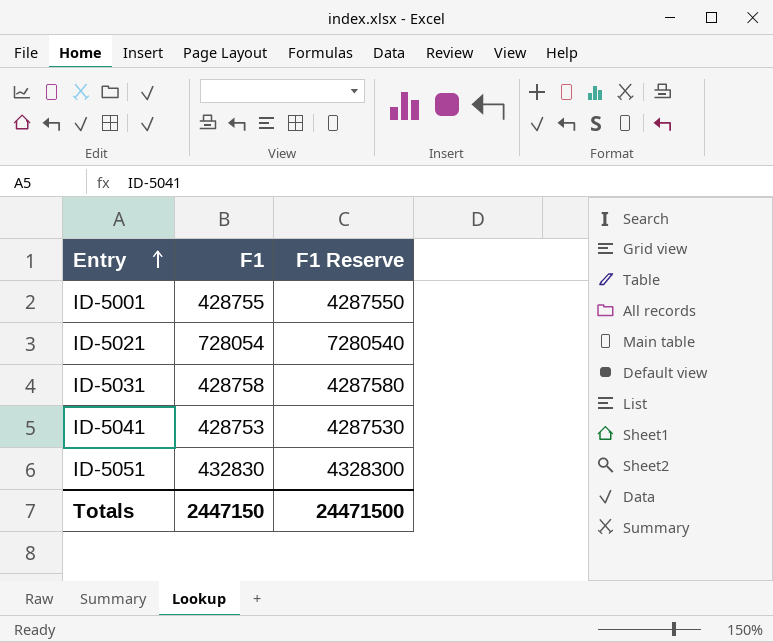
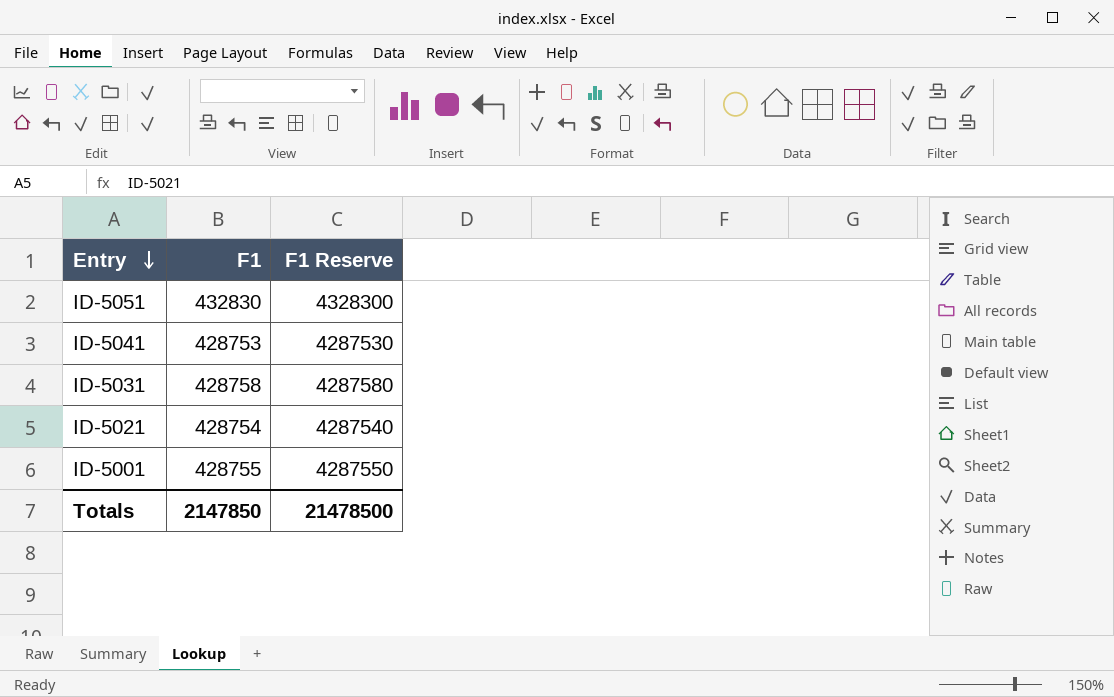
row order: Entry ascending -> Entry descending
ID-5021 | F1: 728054 -> 428754
ID-5021 | F1 Reserve: 7280540 -> 4287540
Totals | F1: 2447150 -> 2147850
Totals | F1 Reserve: 24471500 -> 21478500

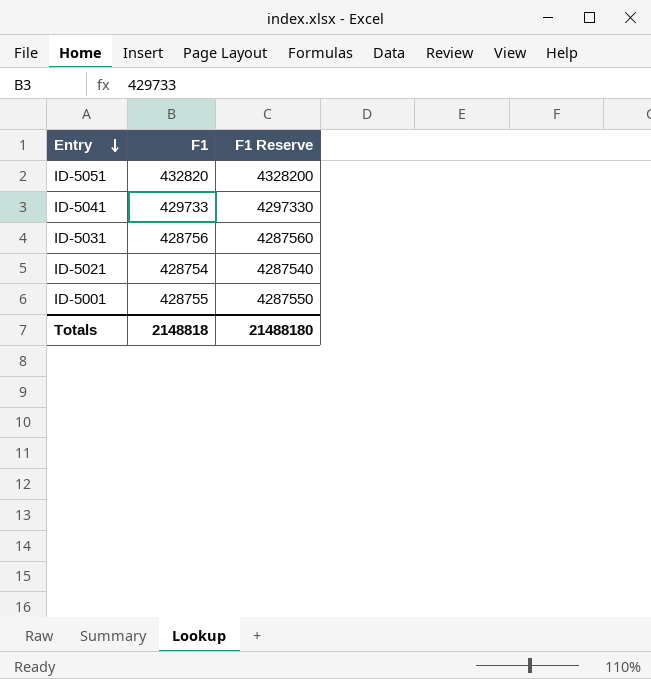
ID-5051 | F1: 432830 -> 432820
ID-5051 | F1 Reserve: 4328300 -> 4328200
ID-5041 | F1: 428753 -> 429733
ID-5041 | F1 Reserve: 4287530 -> 4297330
ID-5031 | F1: 428758 -> 428756
ID-5031 | F1 Reserve: 4287580 -> 4287560
Totals | F1: 2147850 -> 2148818
Totals | F1 Reserve: 21478500 -> 21488180

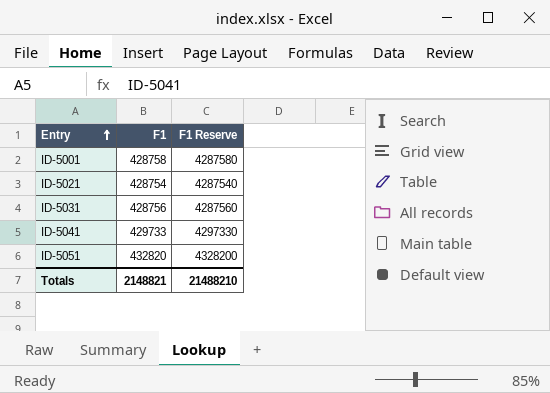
row order: Entry descending -> Entry ascending
ID-5001 | F1: 428755 -> 428758
ID-5001 | F1 Reserve: 4287550 -> 4287580
Totals | F1: 2148818 -> 2148821
Totals | F1 Reserve: 21488180 -> 21488210

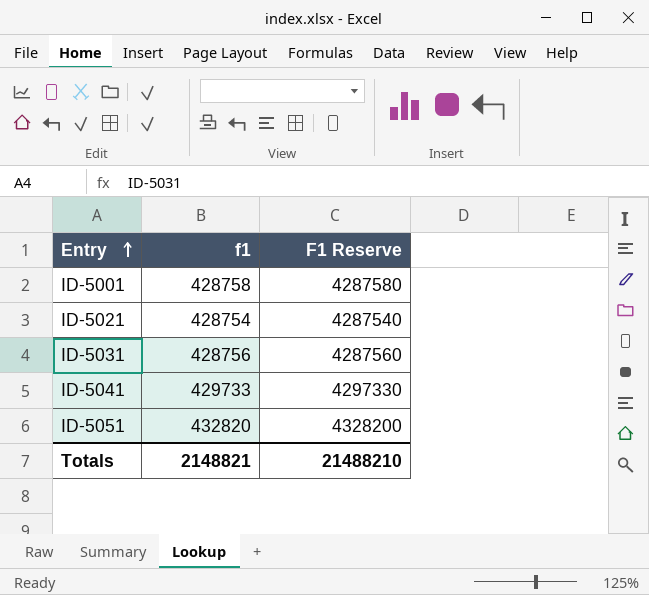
column name: F1 -> f1

